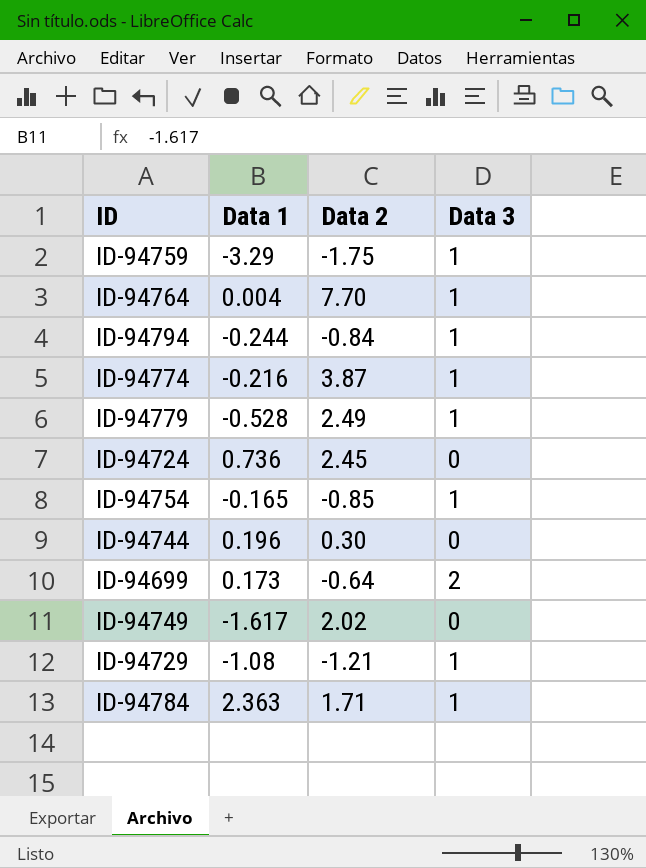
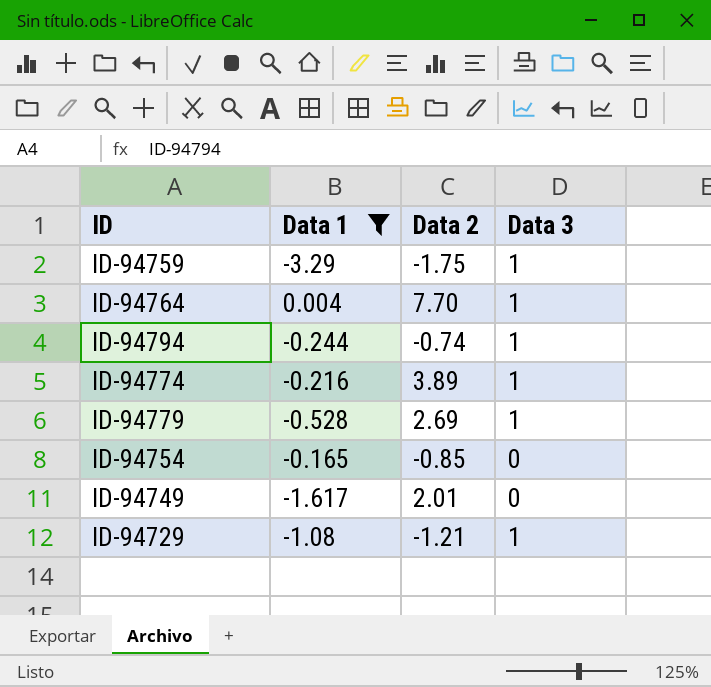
filter: none -> Data 1 <= 0.004
ID-94794 | Data 2: -0.84 -> -0.74
ID-94774 | Data 2: 3.87 -> 3.89
ID-94779 | Data 2: 2.49 -> 2.69
ID-94754 | Data 3: 1 -> 0
ID-94749 | Data 2: 2.02 -> 2.01

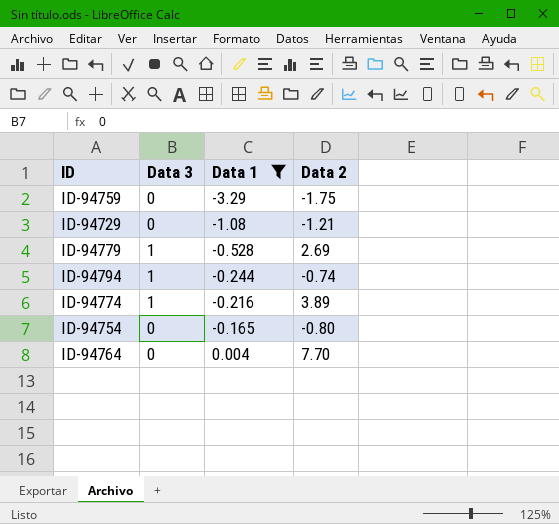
row order: none -> Data 1 ascending
column Data 3 | position: 4 -> 2
row ID-94749: -1.617 | 2.01 | 0 -> none
ID-94759 | Data 3: 1 -> 0
ID-94729 | Data 3: 1 -> 0
ID-94754 | Data 2: -0.85 -> -0.80
ID-94764 | Data 3: 1 -> 0

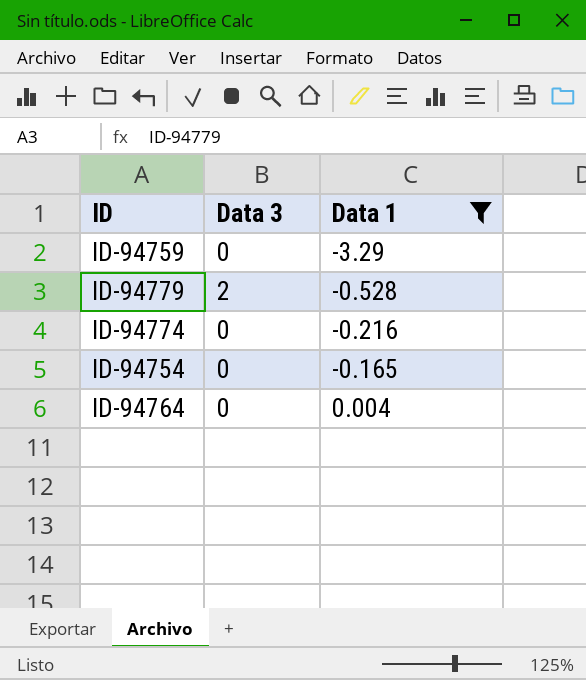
column Data 2 | position: 4 -> none
row ID-94729: 0 | -1.08 | -1.21 -> none
row ID-94794: 1 | -0.244 | -0.74 -> none
ID-94779 | Data 3: 1 -> 2
ID-94774 | Data 3: 1 -> 0

